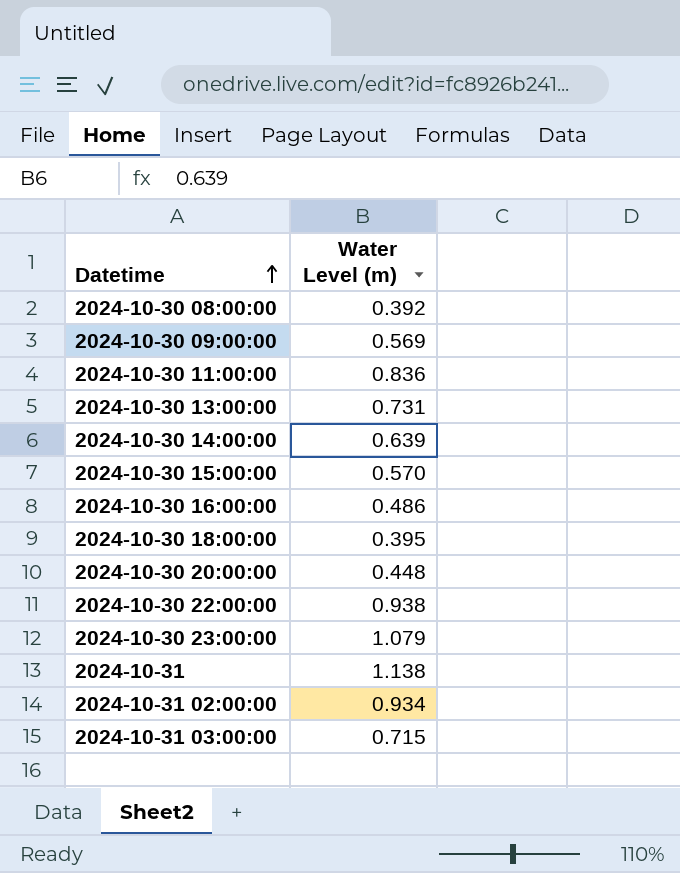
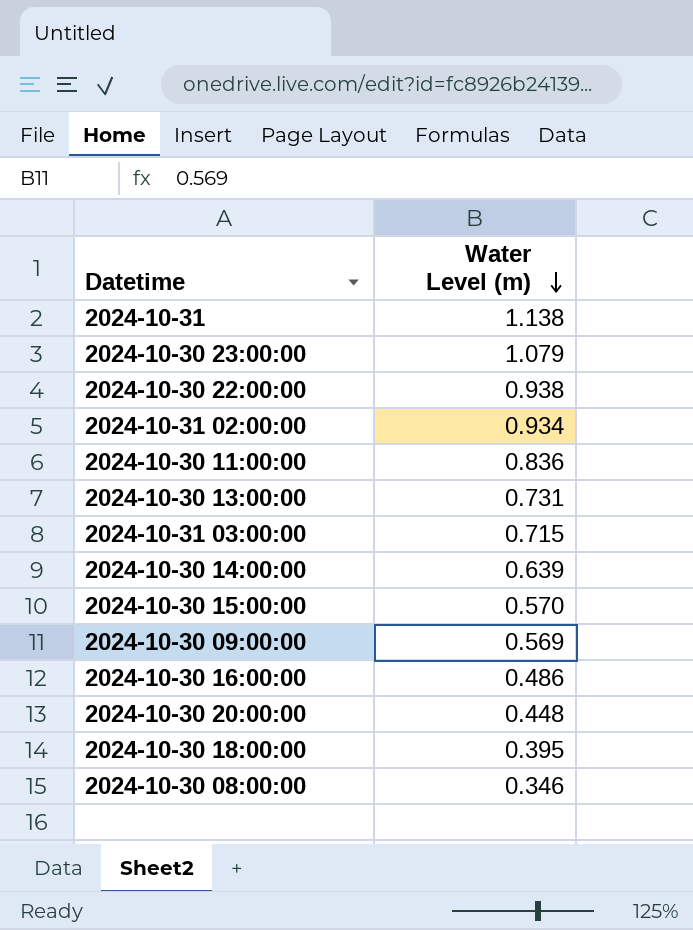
row order: Datetime ascending -> Water Level (m) descending
2024-10-30 08:00:00 | Water Level (m): 0.392 -> 0.346

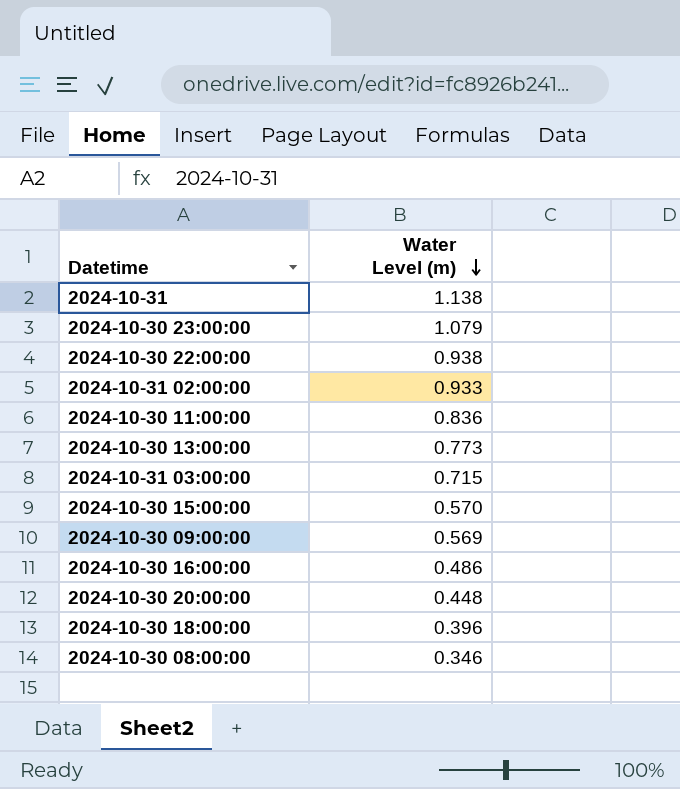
row 2024-10-30 14:00:00: 0.639 -> none
2024-10-31 02:00:00 | Water Level (m): 0.934 -> 0.933
2024-10-30 13:00:00 | Water Level (m): 0.731 -> 0.773
2024-10-30 18:00:00 | Water Level (m): 0.395 -> 0.396

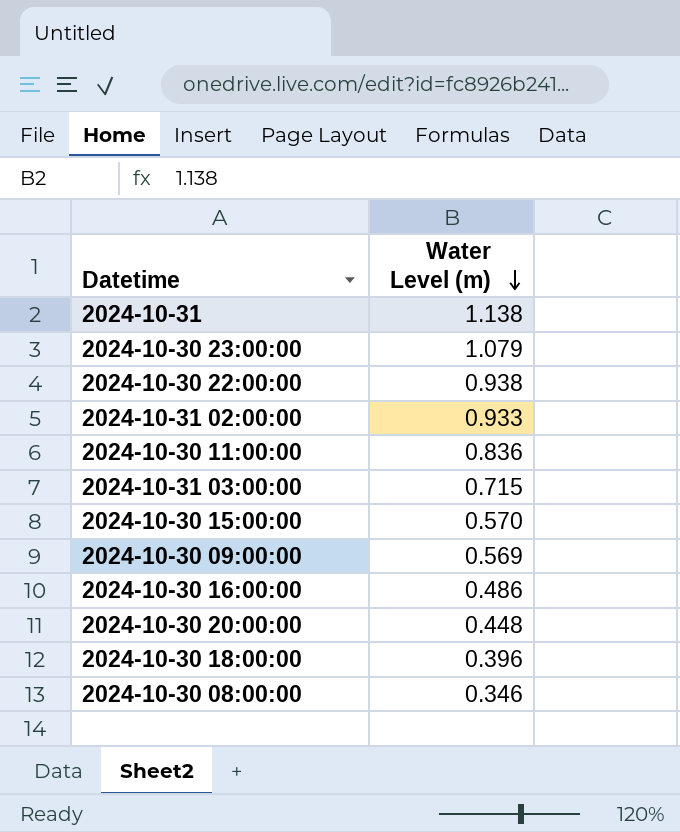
row 2024-10-30 13:00:00: 0.773 -> none

